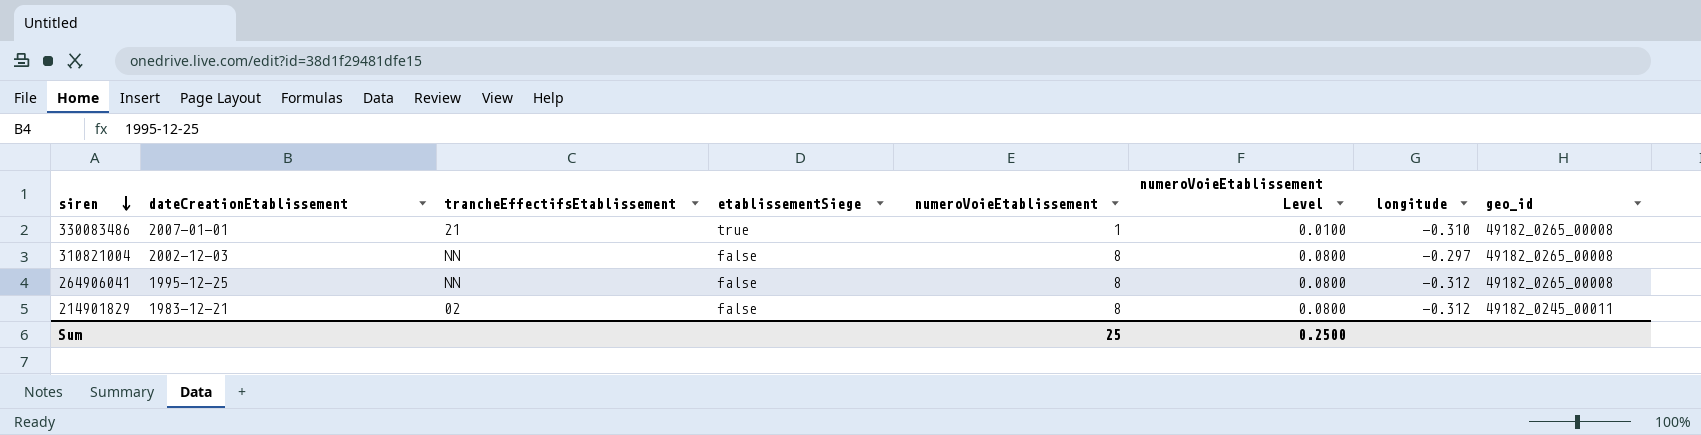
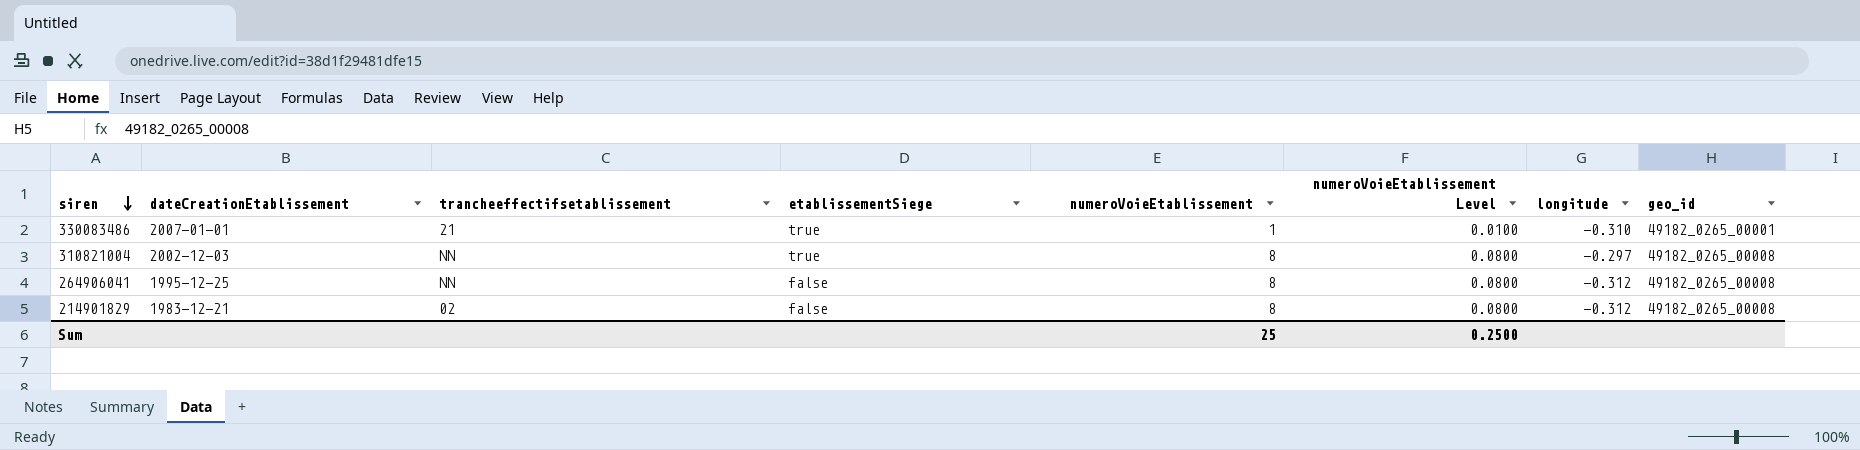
column name: trancheEffectifsEtablissement -> trancheeffectifsetablissement
330083486 | geo_id: 49182_0265_00008 -> 49182_0265_00001
310821004 | etablissementSiege: false -> true
214901829 | geo_id: 49182_0245_00011 -> 49182_0265_00008

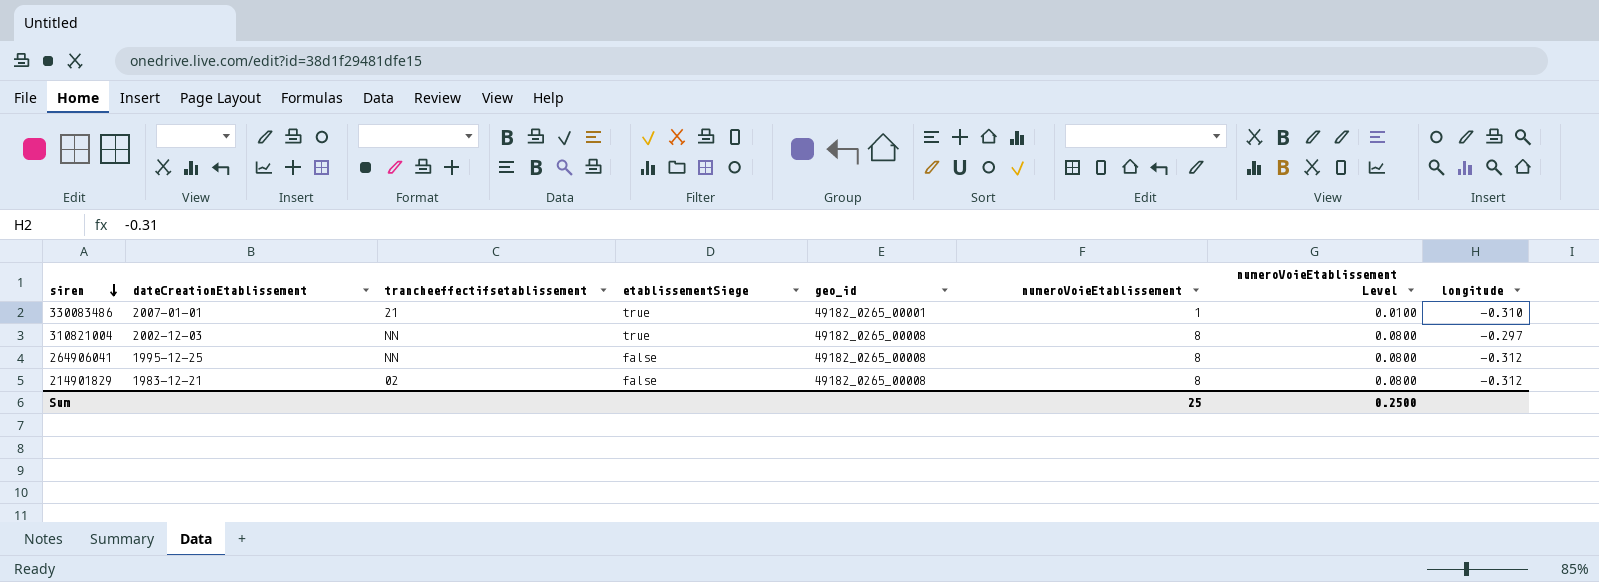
column geo_id | position: 8 -> 5

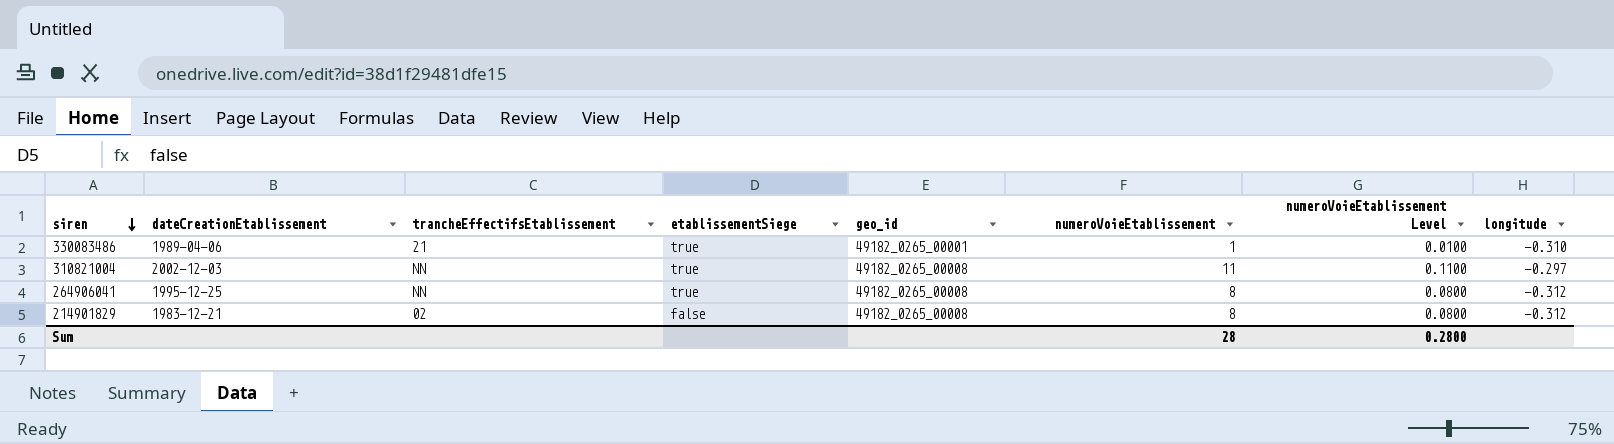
column name: trancheeffectifsetablissement -> trancheEffectifsEtablissement
330083486 | dateCreationEtablissement: 2007-01-01 -> 1989-04-06
310821004 | numeroVoieEtablissement: 8 -> 11
310821004 | numeroVoieEtablissement Level: 0.0800 -> 0.1100
264906041 | etablissementSiege: false -> true
Sum | numeroVoieEtablissement: 25 -> 28
Sum | numeroVoieEtablissement Level: 0.2500 -> 0.2800

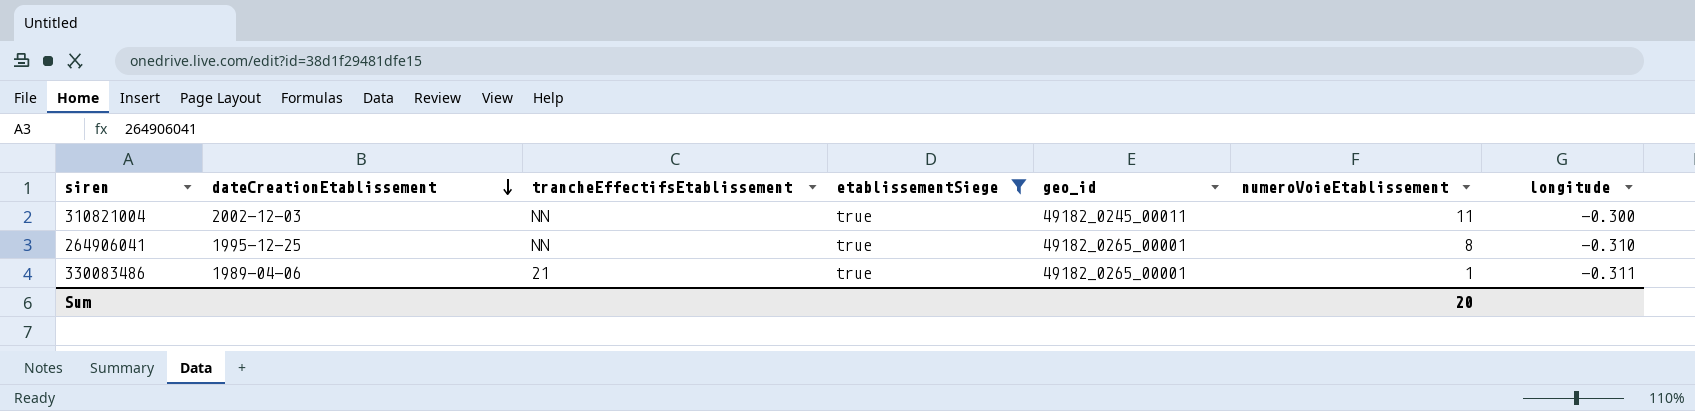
filter: none -> etablissementSiege = true
row order: siren descending -> dateCreationEtablissement descending
column numeroVoieEtablissement Level | formula: [numeroVoieEtablissement] * 0.01 -> none
310821004 | geo_id: 49182_0265_00008 -> 49182_0245_00011
310821004 | longitude: -0.297 -> -0.300
264906041 | geo_id: 49182_0265_00008 -> 49182_0265_00001
264906041 | longitude: -0.312 -> -0.310
330083486 | longitude: -0.310 -> -0.311
Sum | numeroVoieEtablissement: 28 -> 20

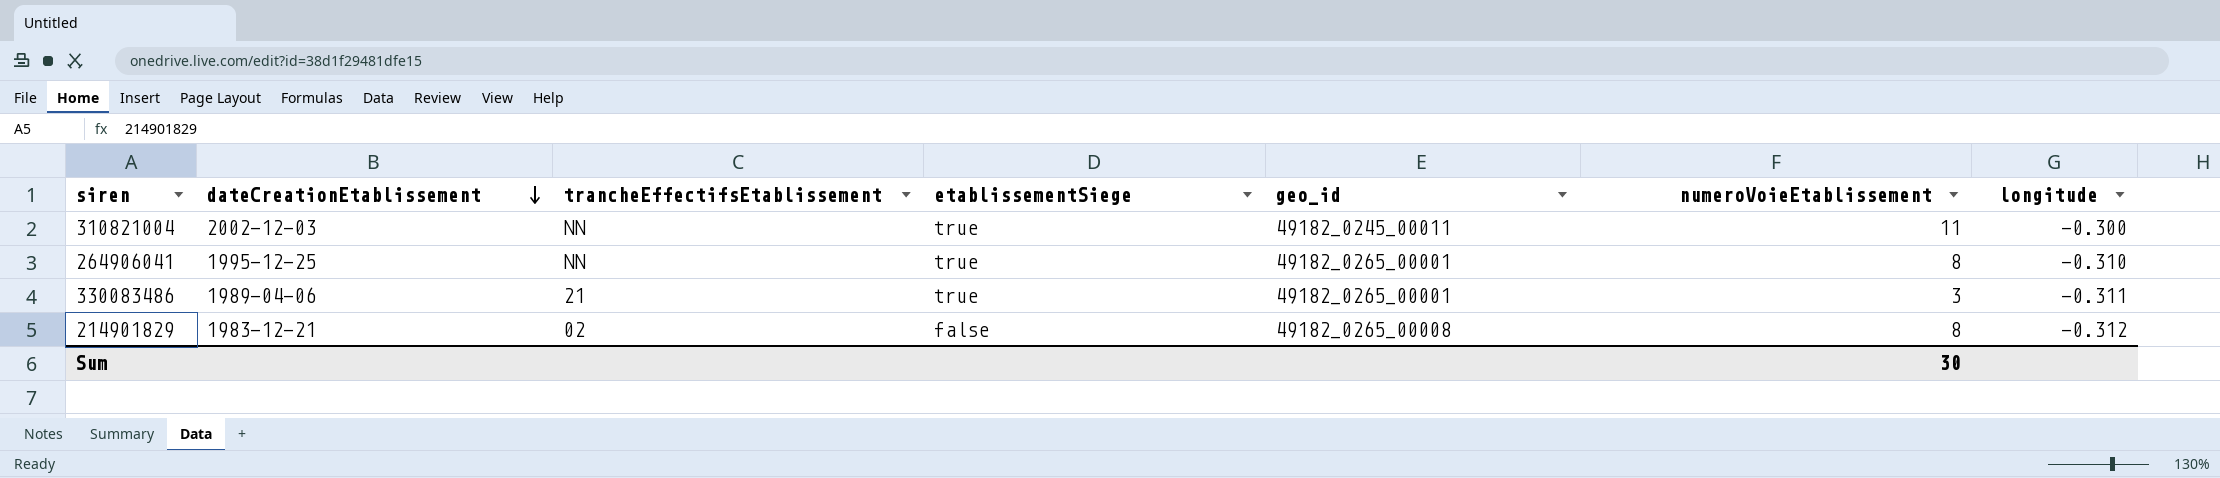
filter: etablissementSiege = true -> none
330083486 | numeroVoieEtablissement: 1 -> 3
Sum | numeroVoieEtablissement: 20 -> 30

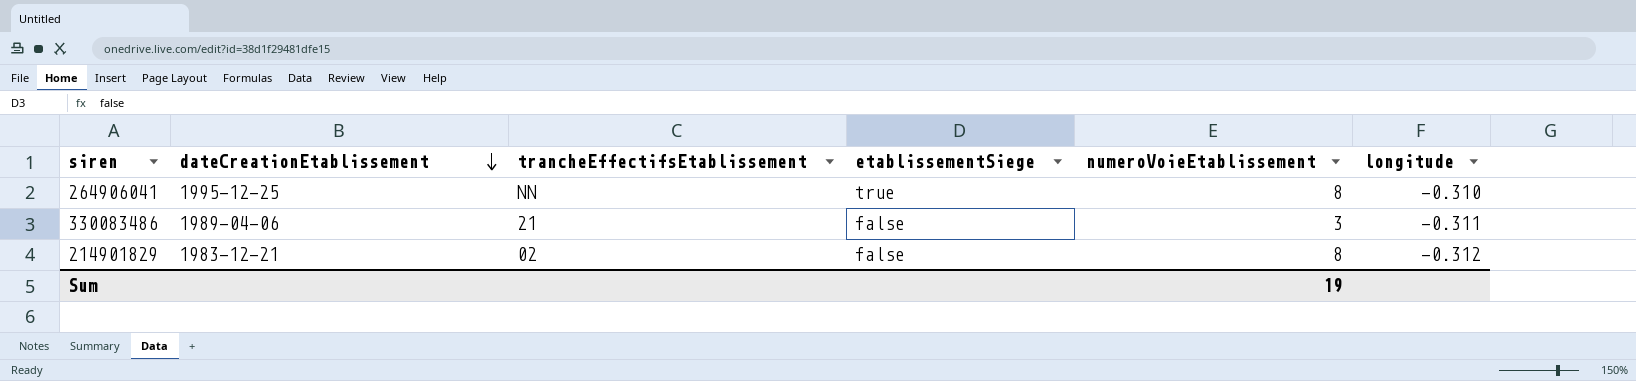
column geo_id | position: 5 -> none
row 310821004: 2002-12-03 | NN | true | 49182_0245_00011 | 11 | -0.300 -> none
330083486 | etablissementSiege: true -> false
Sum | numeroVoieEtablissement: 30 -> 19

